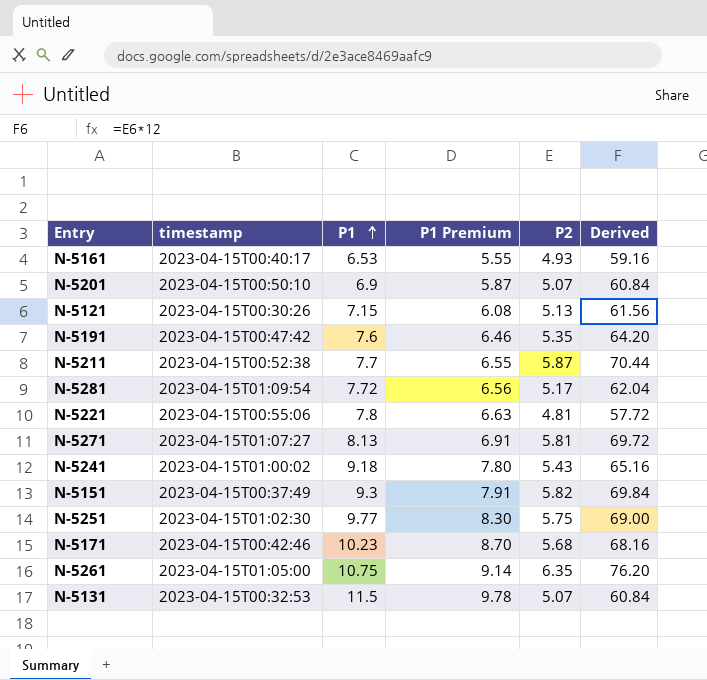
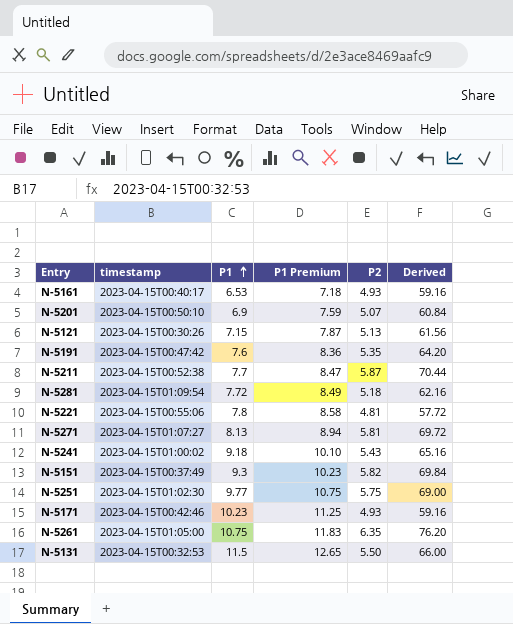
column P1 Premium | formula: [P1] * 0.85 -> [P1] * 1.1
N-5281 | P2: 5.17 -> 5.18
N-5281 | Derived: 62.04 -> 62.16
N-5171 | P2: 5.68 -> 4.93
N-5171 | Derived: 68.16 -> 59.16
N-5131 | P2: 5.07 -> 5.50
N-5131 | Derived: 60.84 -> 66.00

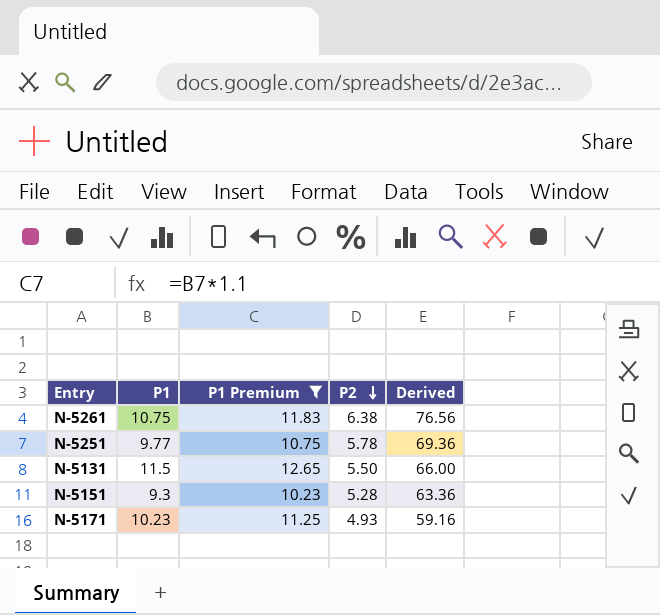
filter: none -> P1 Premium >= 10.23
row order: P1 ascending -> P2 descending
column timestamp | position: 2 -> none
N-5261 | P2: 6.35 -> 6.38
N-5261 | Derived: 76.20 -> 76.56
N-5251 | P2: 5.75 -> 5.78
N-5251 | Derived: 69.00 -> 69.36
N-5151 | P2: 5.82 -> 5.28
N-5151 | Derived: 69.84 -> 63.36

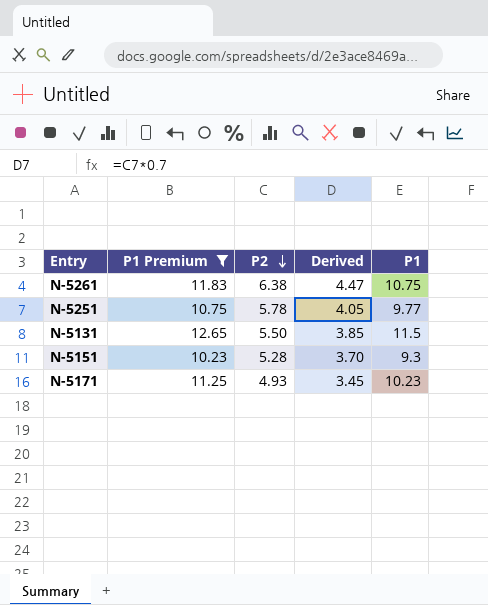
column Derived | formula: [P2] * 12 -> [P2] * 0.7
column P1 | position: 2 -> 5

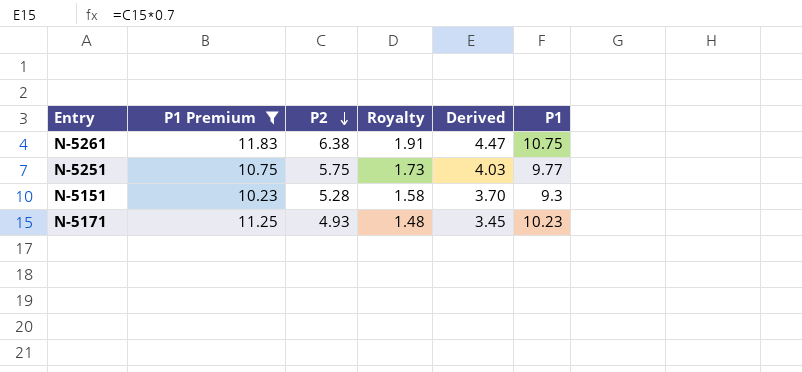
column Royalty | formula: none -> [P2] * 0.3
row N-5131: 12.65 | 5.50 | 3.85 | 11.5 -> none
N-5251 | P2: 5.78 -> 5.75
N-5251 | Derived: 4.05 -> 4.03

